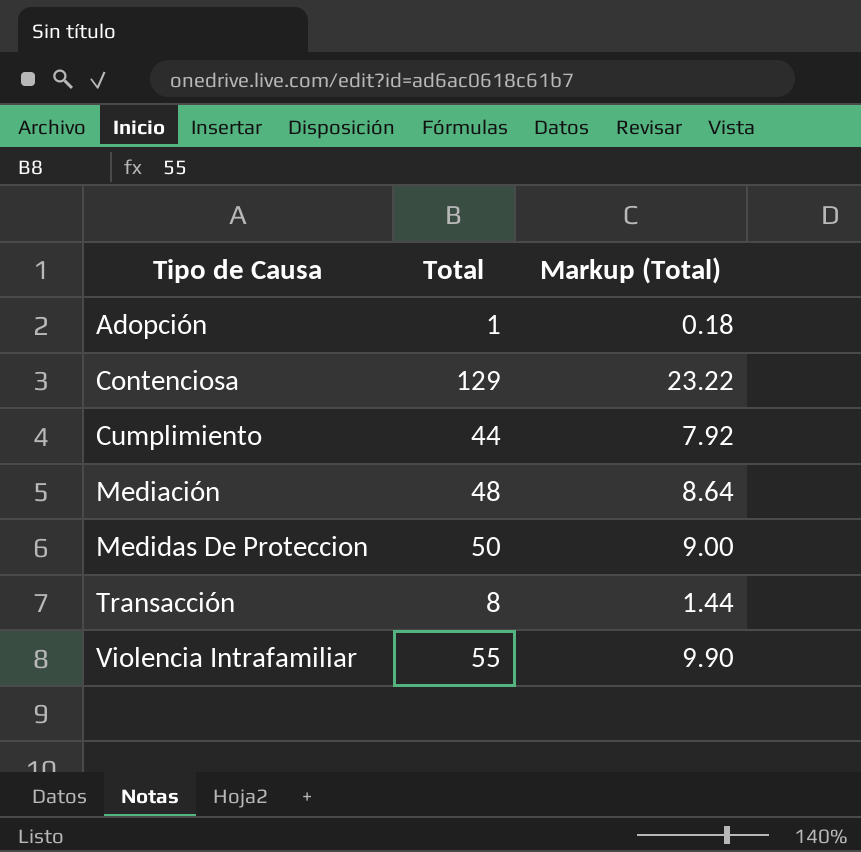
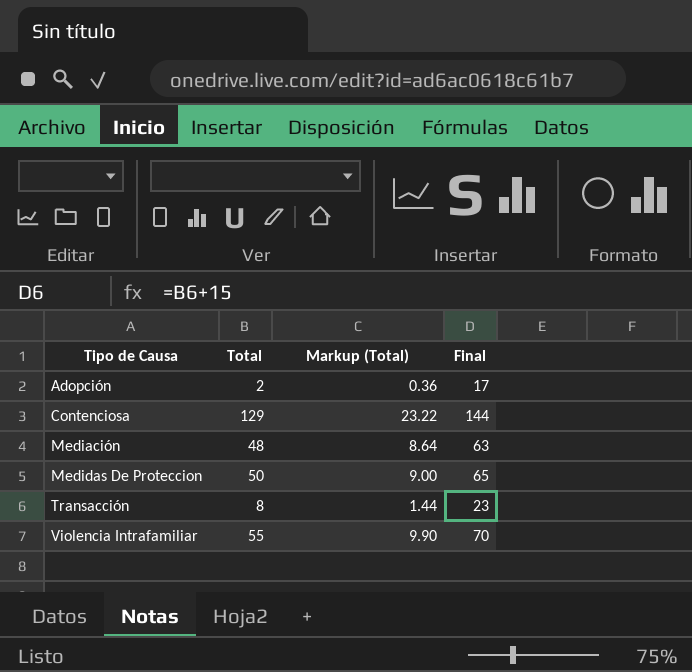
column Final | formula: none -> [Total] + 15
row Cumplimiento: 44 | 7.92 -> none
Adopción | Total: 1 -> 2
Adopción | Markup (Total): 0.18 -> 0.36

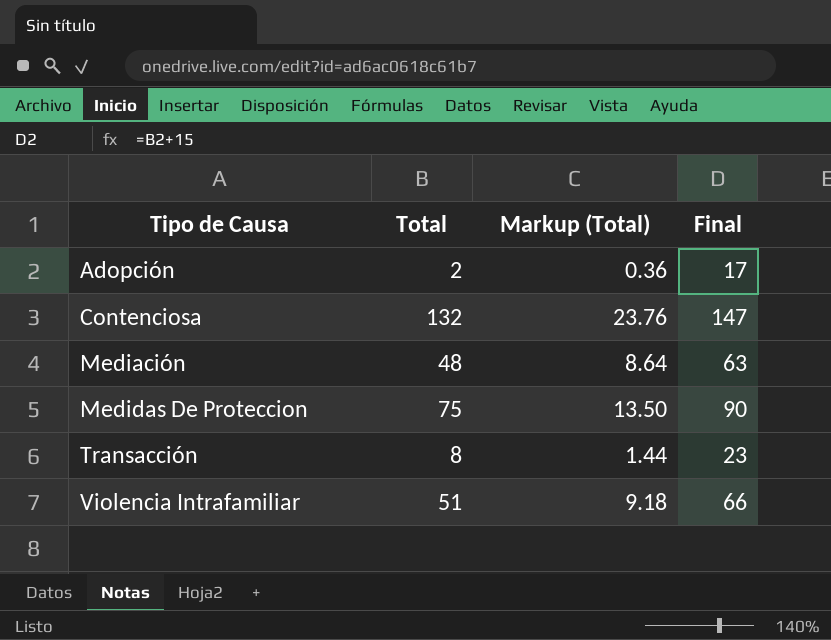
Contenciosa | Total: 129 -> 132
Contenciosa | Markup (Total): 23.22 -> 23.76
Contenciosa | Final: 144 -> 147
Medidas De Proteccion | Total: 50 -> 75
Medidas De Proteccion | Markup (Total): 9.00 -> 13.50
Medidas De Proteccion | Final: 65 -> 90
Violencia Intrafamiliar | Total: 55 -> 51
Violencia Intrafamiliar | Markup (Total): 9.90 -> 9.18
Violencia Intrafamiliar | Final: 70 -> 66

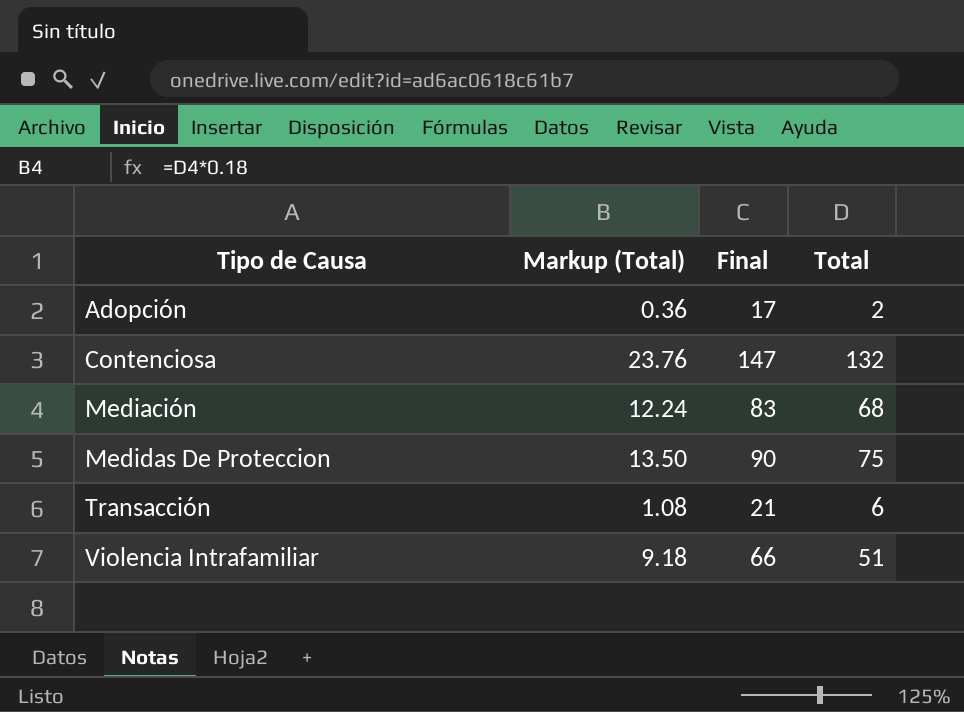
column Total | position: 2 -> 4
Mediación | Markup (Total): 8.64 -> 12.24
Mediación | Final: 63 -> 83
Mediación | Total: 48 -> 68
Transacción | Markup (Total): 1.44 -> 1.08
Transacción | Final: 23 -> 21
Transacción | Total: 8 -> 6

